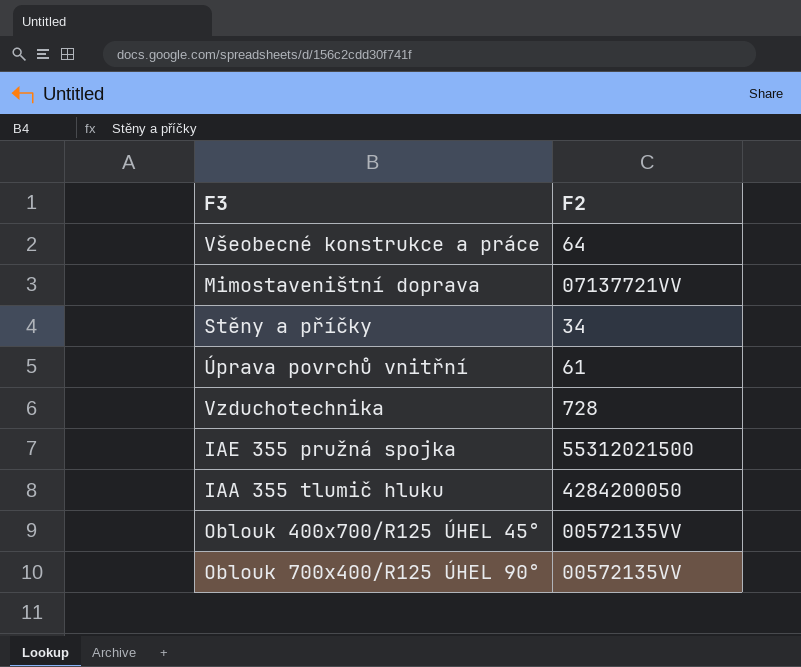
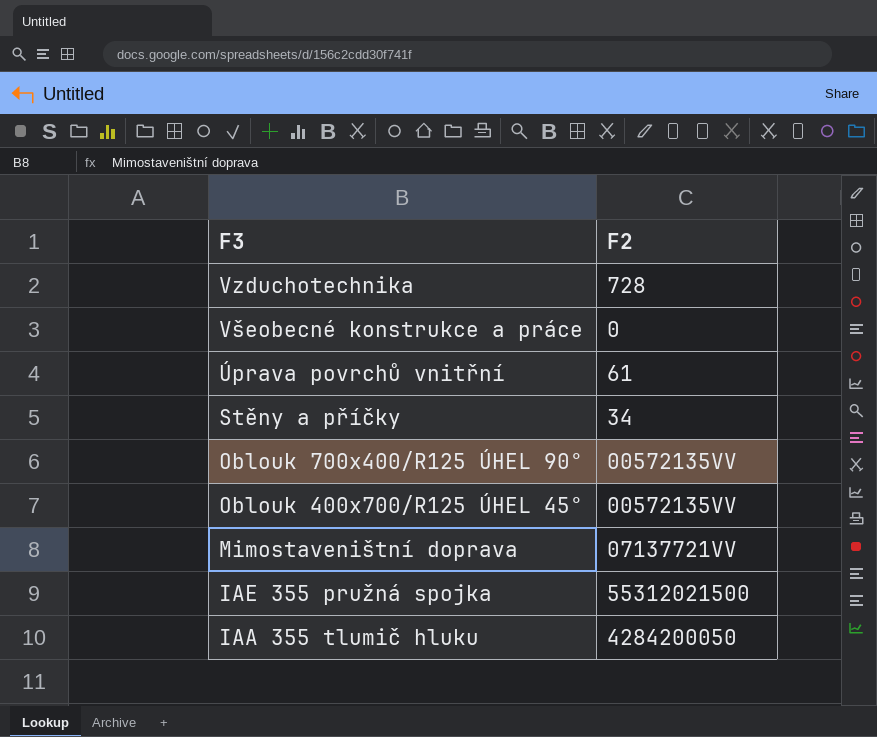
row order: none -> F3 descending
Všeobecné konstrukce a práce | F2: 64 -> 0

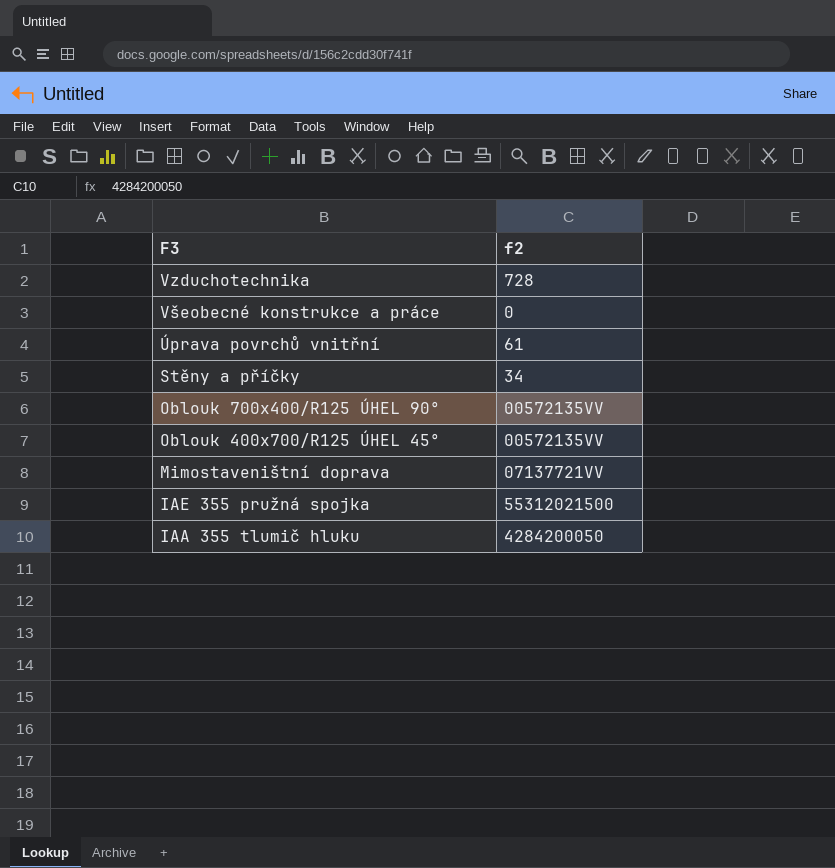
column name: F2 -> f2

